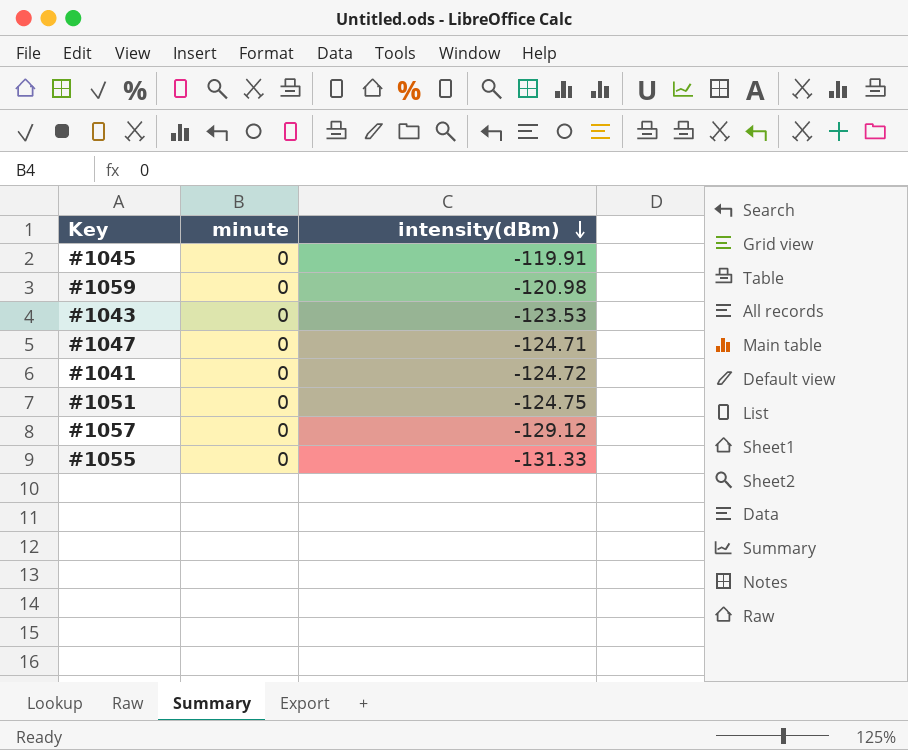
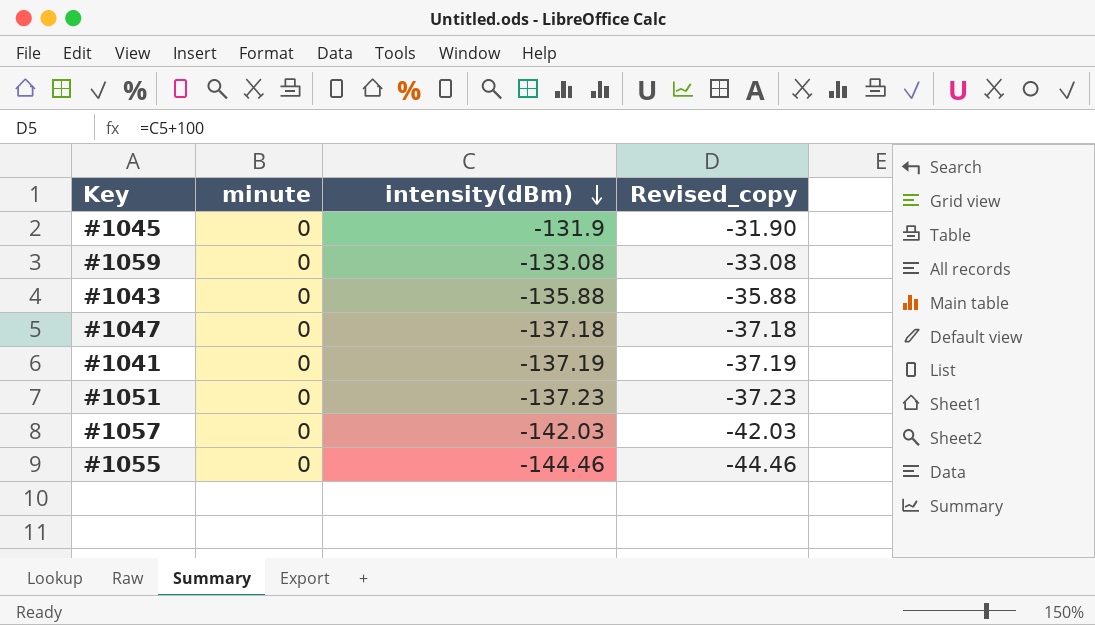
column Revised_copy | formula: none -> [intensity(dBm)] + 100
#1045 | intensity(dBm): -119.91 -> -131.9
#1059 | intensity(dBm): -120.98 -> -133.08
#1043 | intensity(dBm): -123.53 -> -135.88
#1047 | intensity(dBm): -124.71 -> -137.18
#1041 | intensity(dBm): -124.72 -> -137.19
#1051 | intensity(dBm): -124.75 -> -137.23
#1057 | intensity(dBm): -129.12 -> -142.03
#1055 | intensity(dBm): -131.33 -> -144.46

